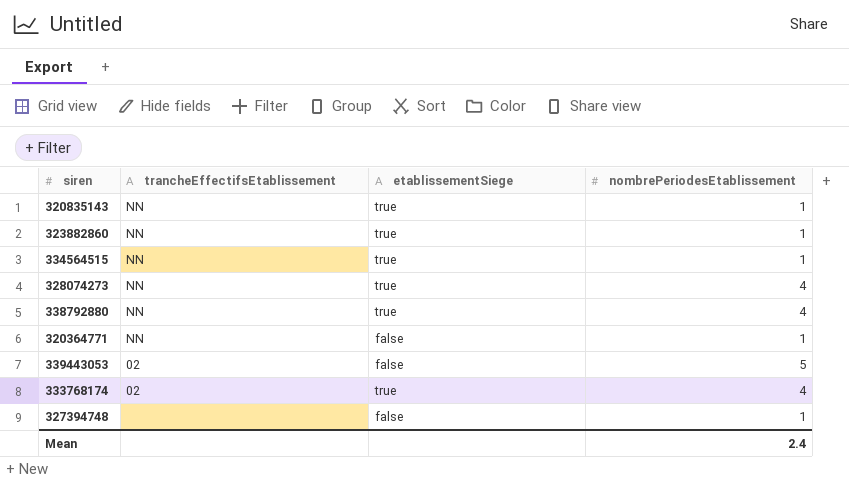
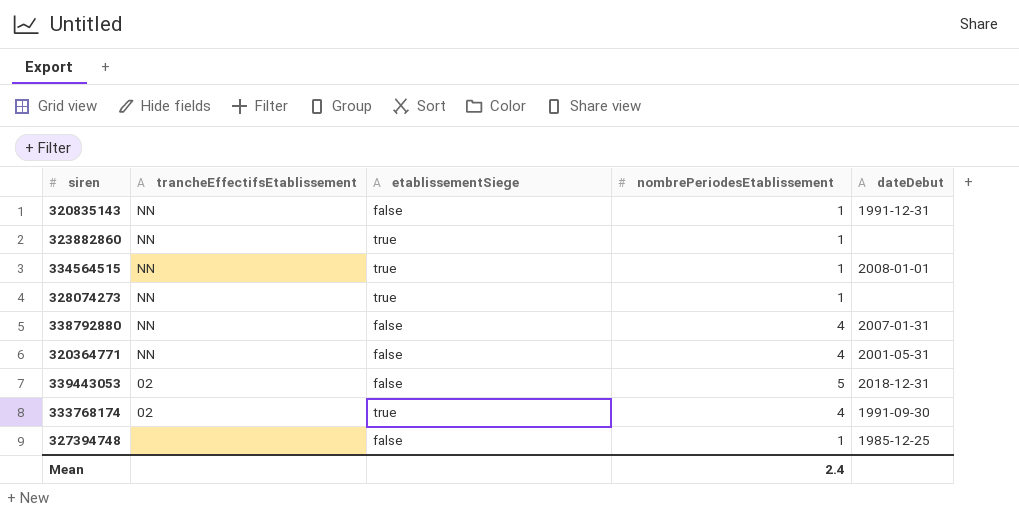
column dateDebut | position: none -> 5
320835143 | etablissementSiege: true -> false
328074273 | nombrePeriodesEtablissement: 4 -> 1
338792880 | etablissementSiege: true -> false
320364771 | nombrePeriodesEtablissement: 1 -> 4

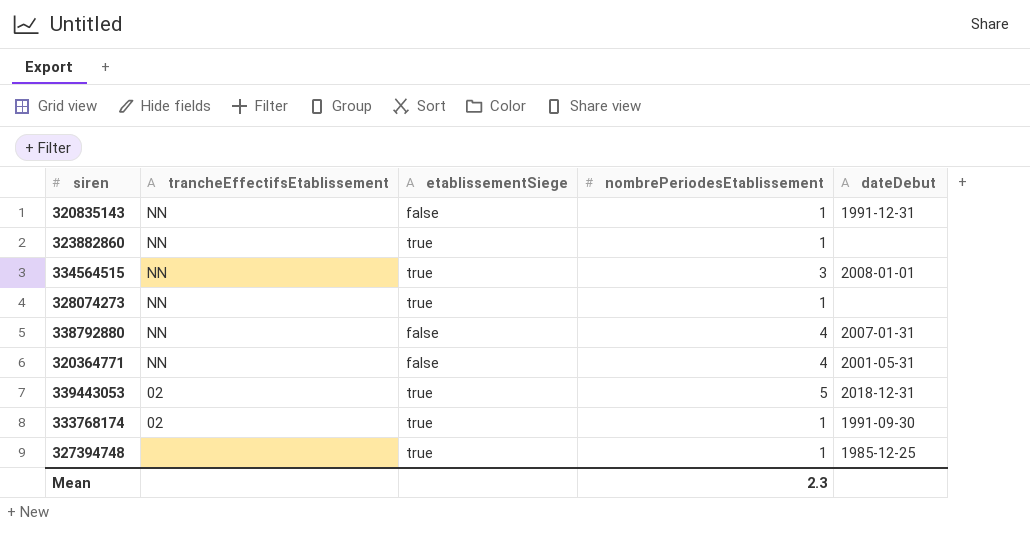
334564515 | nombrePeriodesEtablissement: 1 -> 3
339443053 | etablissementSiege: false -> true
333768174 | nombrePeriodesEtablissement: 4 -> 1
327394748 | etablissementSiege: false -> true
Mean | nombrePeriodesEtablissement: 2.4 -> 2.3

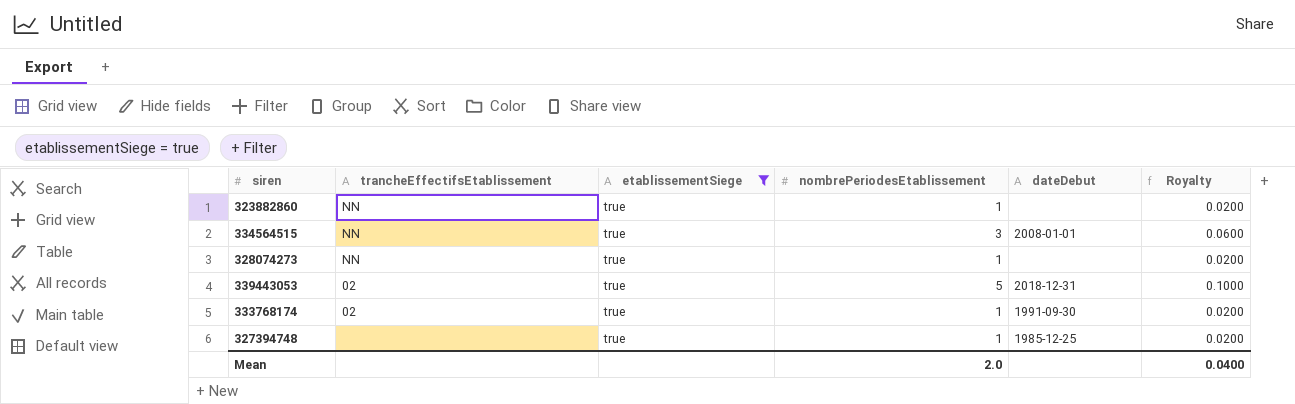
filter: none -> etablissementSiege = true
column Royalty | formula: none -> [nombrePeriodesEtablissement] * 0.02
Mean | nombrePeriodesEtablissement: 2.3 -> 2.0

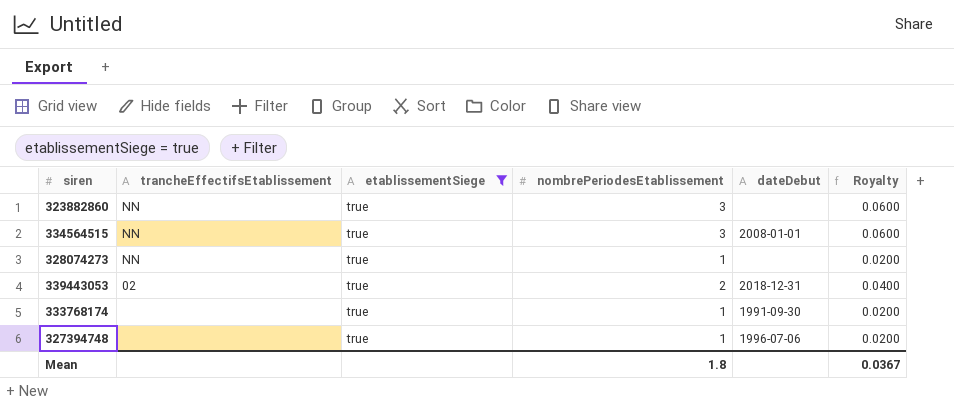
323882860 | nombrePeriodesEtablissement: 1 -> 3
323882860 | Royalty: 0.0200 -> 0.0600
339443053 | nombrePeriodesEtablissement: 5 -> 2
339443053 | Royalty: 0.1000 -> 0.0400
333768174 | trancheEffectifsEtablissement: 02 -> none
327394748 | dateDebut: 1985-12-25 -> 1996-07-06
Mean | nombrePeriodesEtablissement: 2.0 -> 1.8
Mean | Royalty: 0.0400 -> 0.0367

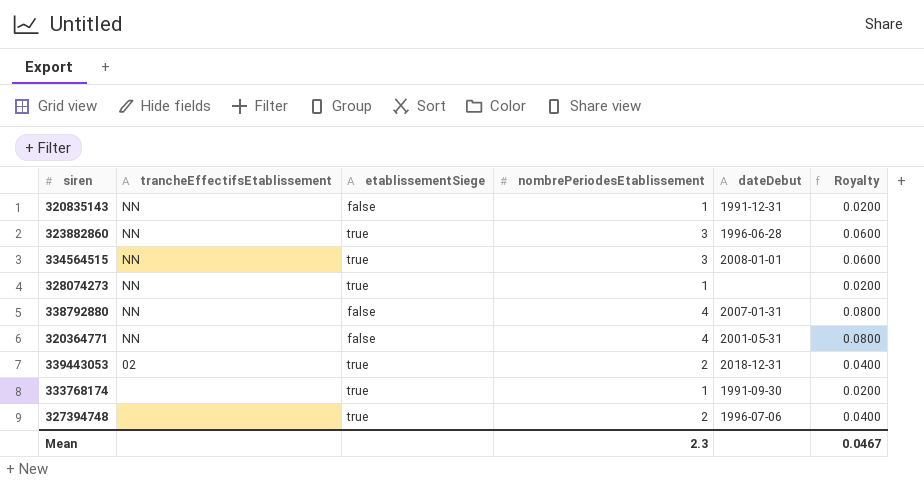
filter: etablissementSiege = true -> none
323882860 | dateDebut: none -> 1996-06-28
327394748 | nombrePeriodesEtablissement: 1 -> 2
327394748 | Royalty: 0.0200 -> 0.0400
Mean | nombrePeriodesEtablissement: 1.8 -> 2.3
Mean | Royalty: 0.0367 -> 0.0467

